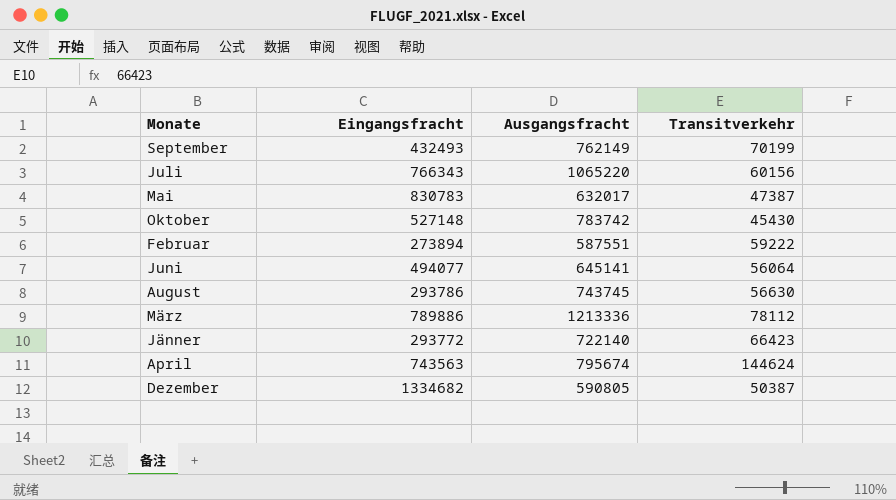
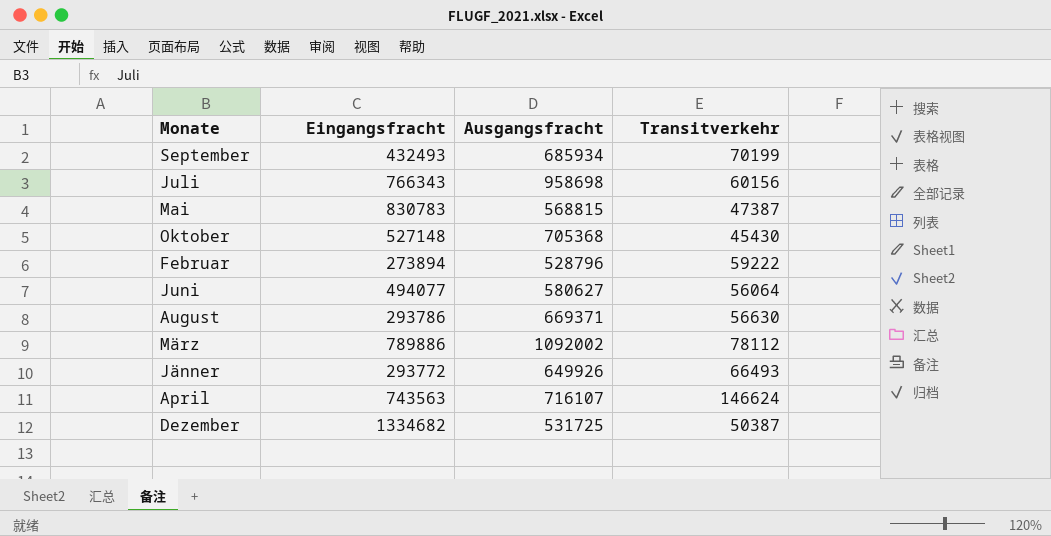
September | Ausgangsfracht: 762149 -> 685934
Juli | Ausgangsfracht: 1065220 -> 958698
Mai | Ausgangsfracht: 632017 -> 568815
Oktober | Ausgangsfracht: 783742 -> 705368
Februar | Ausgangsfracht: 587551 -> 528796
Juni | Ausgangsfracht: 645141 -> 580627
August | Ausgangsfracht: 743745 -> 669371
März | Ausgangsfracht: 1213336 -> 1092002
Jänner | Ausgangsfracht: 722140 -> 649926
Jänner | Transitverkehr: 66423 -> 66493
April | Ausgangsfracht: 795674 -> 716107
April | Transitverkehr: 144624 -> 146624
Dezember | Ausgangsfracht: 590805 -> 531725

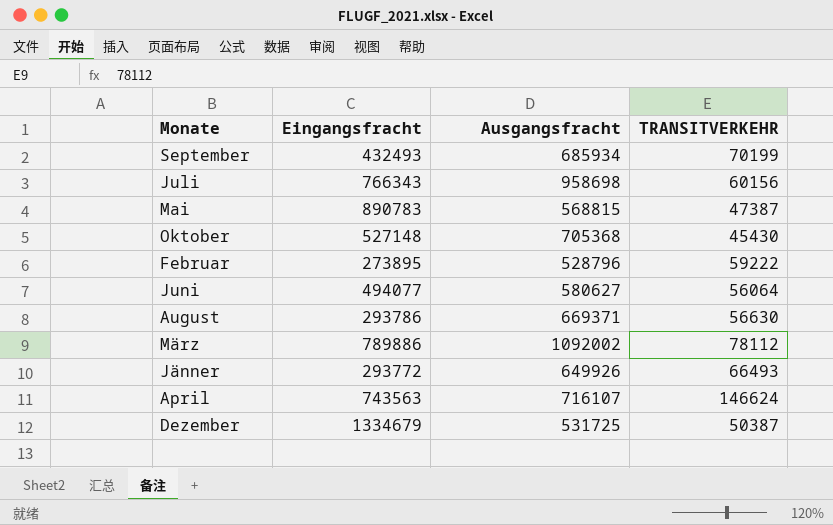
column name: Transitverkehr -> TRANSITVERKEHR
Mai | Eingangsfracht: 830783 -> 890783
Februar | Eingangsfracht: 273894 -> 273895
Dezember | Eingangsfracht: 1334682 -> 1334679

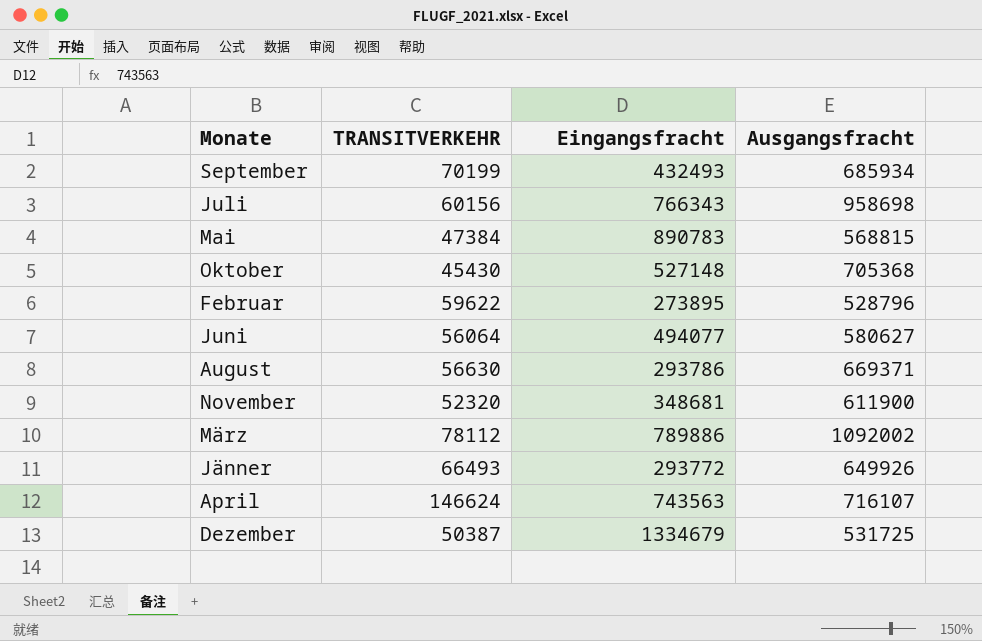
column TRANSITVERKEHR | position: 4 -> 2
Mai | TRANSITVERKEHR: 47387 -> 47384
Februar | TRANSITVERKEHR: 59222 -> 59622
row November: none -> 52320 | 348681 | 611900

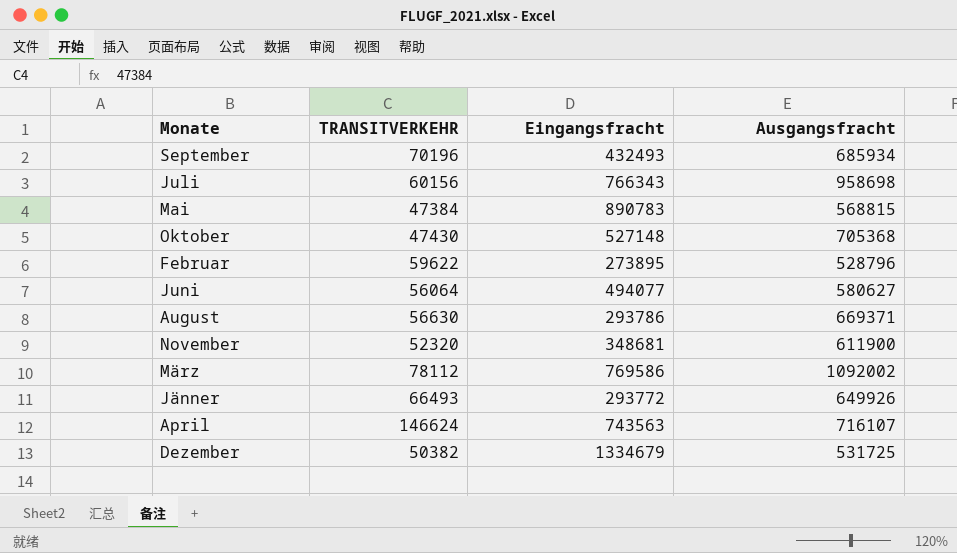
September | TRANSITVERKEHR: 70199 -> 70196
Oktober | TRANSITVERKEHR: 45430 -> 47430
März | Eingangsfracht: 789886 -> 769586
Dezember | TRANSITVERKEHR: 50387 -> 50382

